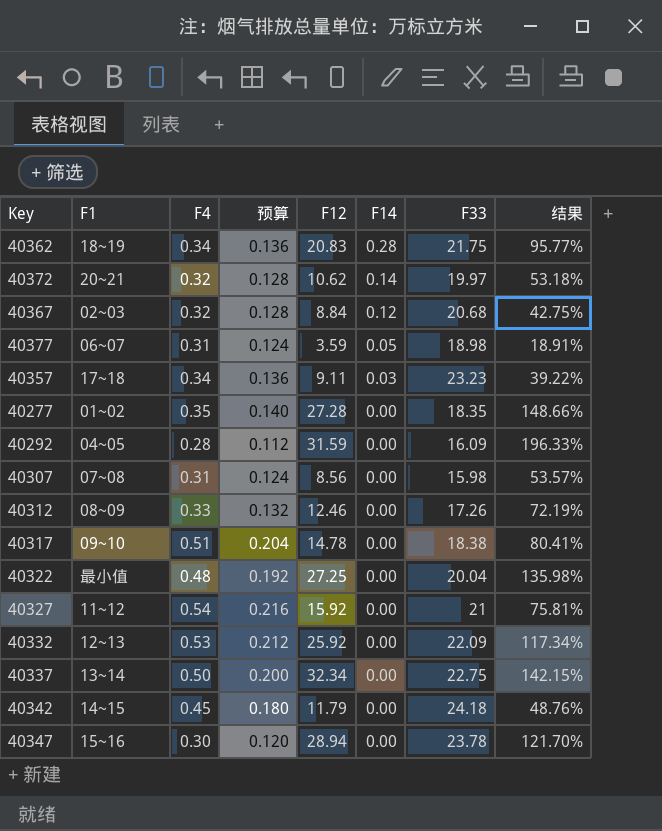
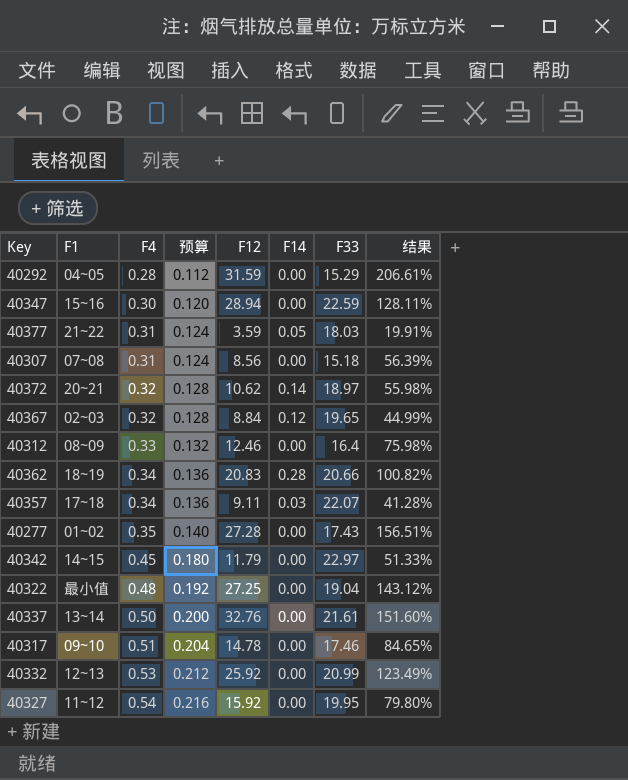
row order: F14 descending -> F4 ascending
40292 | F33: 16.09 -> 15.29
40292 | 结果: 196.33% -> 206.61%
40347 | F33: 23.78 -> 22.59
40347 | 结果: 121.70% -> 128.11%
40377 | F1: 06~07 -> 21~22
40377 | F33: 18.98 -> 18.03
40377 | 结果: 18.91% -> 19.91%
40307 | F33: 15.98 -> 15.18
40307 | 结果: 53.57% -> 56.39%
40372 | F33: 19.97 -> 18.97
40372 | 结果: 53.18% -> 55.98%
40367 | F33: 20.68 -> 19.65
40367 | 结果: 42.75% -> 44.99%
40312 | F33: 17.26 -> 16.4
40312 | 结果: 72.19% -> 75.98%
40362 | F33: 21.75 -> 20.66
40362 | 结果: 95.77% -> 100.82%
40357 | F33: 23.23 -> 22.07
40357 | 结果: 39.22% -> 41.28%
40277 | F33: 18.35 -> 17.43
40277 | 结果: 148.66% -> 156.51%
40342 | F33: 24.18 -> 22.97
40342 | 结果: 48.76% -> 51.33%
40322 | F33: 20.04 -> 19.04
40322 | 结果: 135.98% -> 143.12%
40337 | F12: 32.34 -> 32.76
40337 | F33: 22.75 -> 21.61
40337 | 结果: 142.15% -> 151.60%
40317 | F33: 18.38 -> 17.46
40317 | 结果: 80.41% -> 84.65%
40332 | F33: 22.09 -> 20.99
40332 | 结果: 117.34% -> 123.49%
40327 | F33: 21 -> 19.95
40327 | 结果: 75.81% -> 79.80%

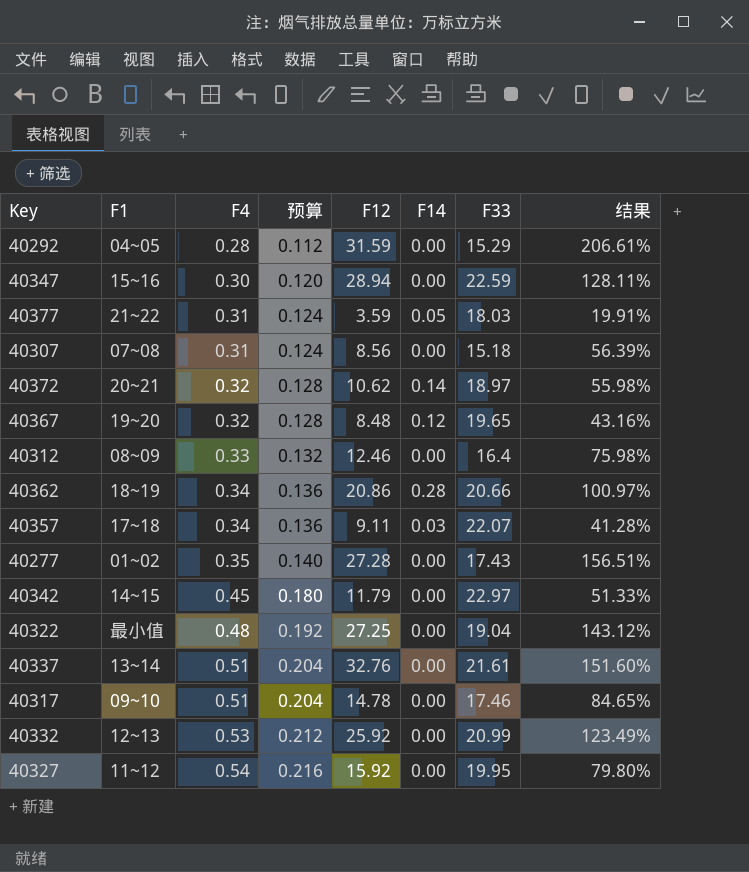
40367 | F1: 02~03 -> 19~20
40367 | F12: 8.84 -> 8.48
40367 | 结果: 44.99% -> 43.16%
40362 | F12: 20.83 -> 20.86
40362 | 结果: 100.82% -> 100.97%
40337 | F4: 0.50 -> 0.51
40337 | 预算: 0.200 -> 0.204

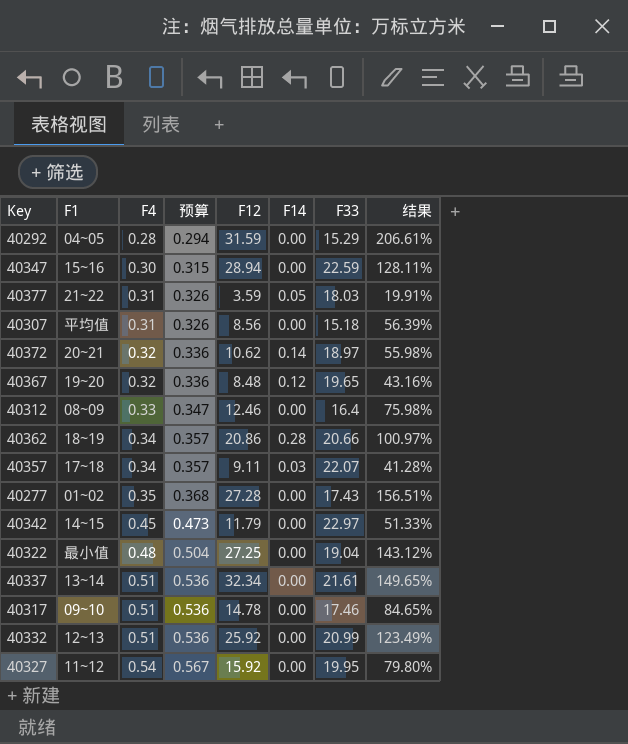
column 预算 | formula: [F4] * 0.4 -> [F4] * 1.05
40307 | F1: 07~08 -> 平均值
40337 | F12: 32.76 -> 32.34
40337 | 结果: 151.60% -> 149.65%
40332 | F4: 0.53 -> 0.51

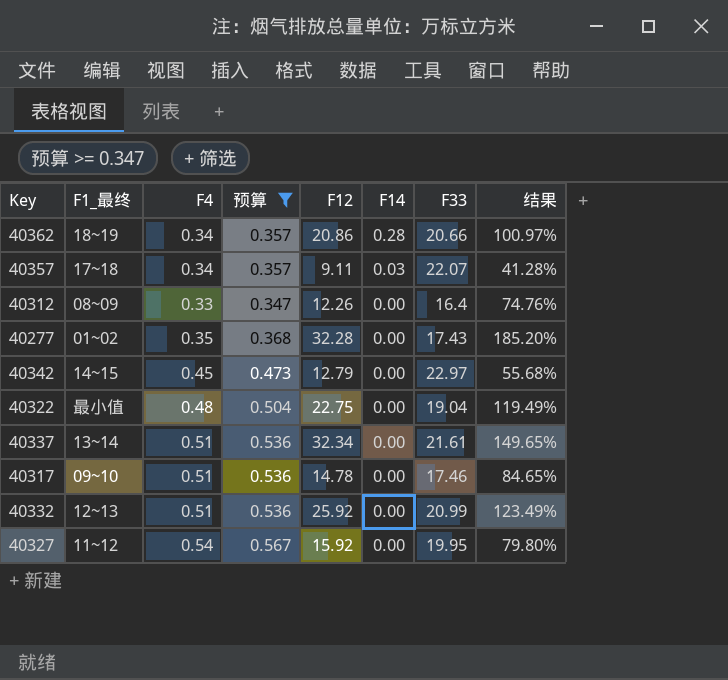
filter: none -> 预算 >= 0.347
row order: F4 ascending -> F14 descending
column name: F1 -> F1_最终
40312 | F12: 12.46 -> 12.26
40312 | 结果: 75.98% -> 74.76%
40277 | F12: 27.28 -> 32.28
40277 | 结果: 156.51% -> 185.20%
40342 | F12: 11.79 -> 12.79
40342 | 结果: 51.33% -> 55.68%
40322 | F12: 27.25 -> 22.75
40322 | 结果: 143.12% -> 119.49%

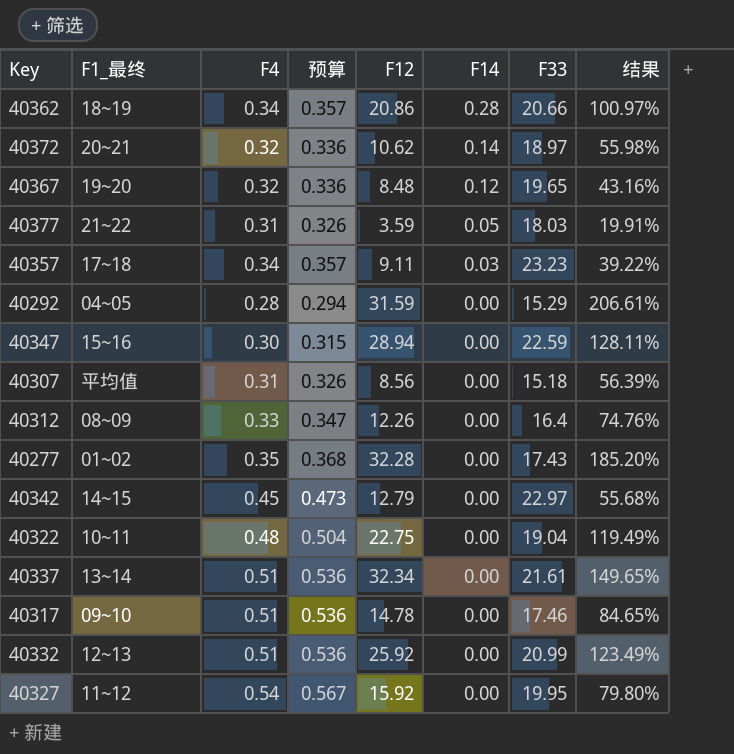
filter: 预算 >= 0.347 -> none
40357 | F33: 22.07 -> 23.23
40357 | 结果: 41.28% -> 39.22%
40322 | F1_最终: 最小值 -> 10~11

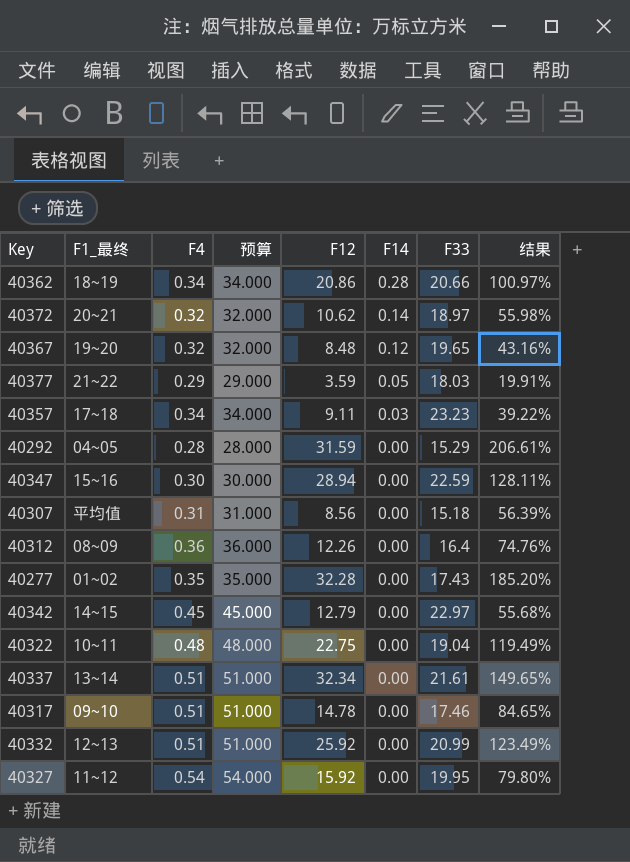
column 预算 | formula: [F4] * 1.05 -> [F4] * 100
40377 | F4: 0.31 -> 0.29
40312 | F4: 0.33 -> 0.36

